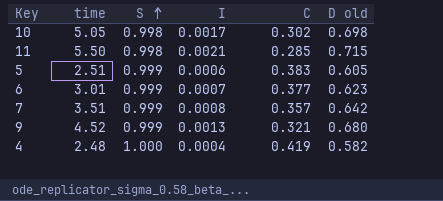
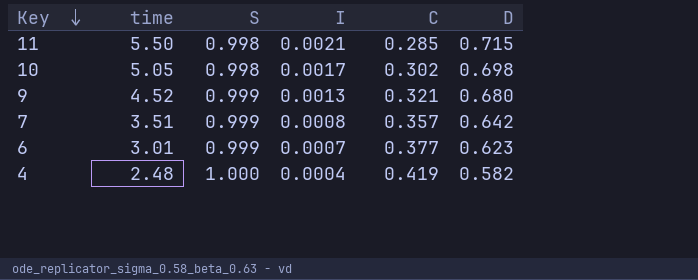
row order: S ascending -> Key descending
column name: D old -> D
row 5: 2.51 | 0.999 | 0.0006 | 0.383 | 0.605 -> none

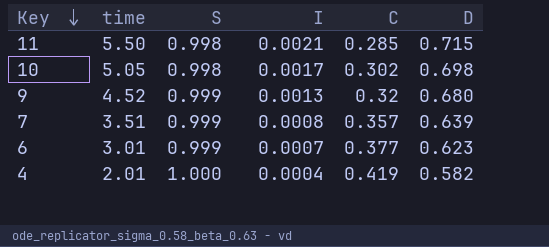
9 | C: 0.321 -> 0.32
7 | D: 0.642 -> 0.639
4 | time: 2.48 -> 2.01

